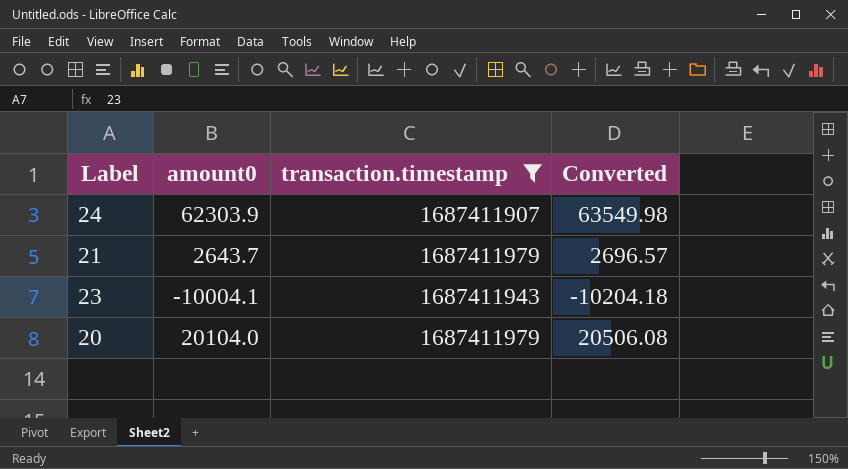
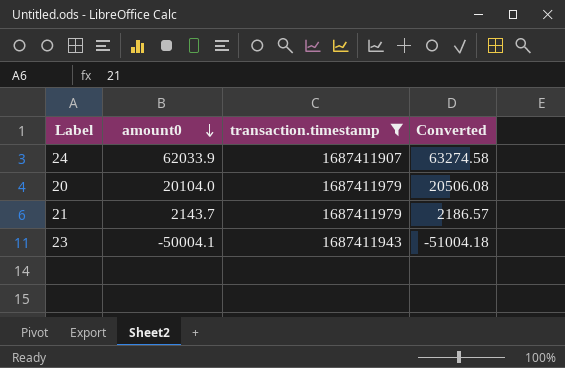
row order: none -> amount0 descending
24 | amount0: 62303.9 -> 62033.9
24 | Converted: 63549.98 -> 63274.58
21 | amount0: 2643.7 -> 2143.7
21 | Converted: 2696.57 -> 2186.57
23 | amount0: -10004.1 -> -50004.1
23 | Converted: -10204.18 -> -51004.18

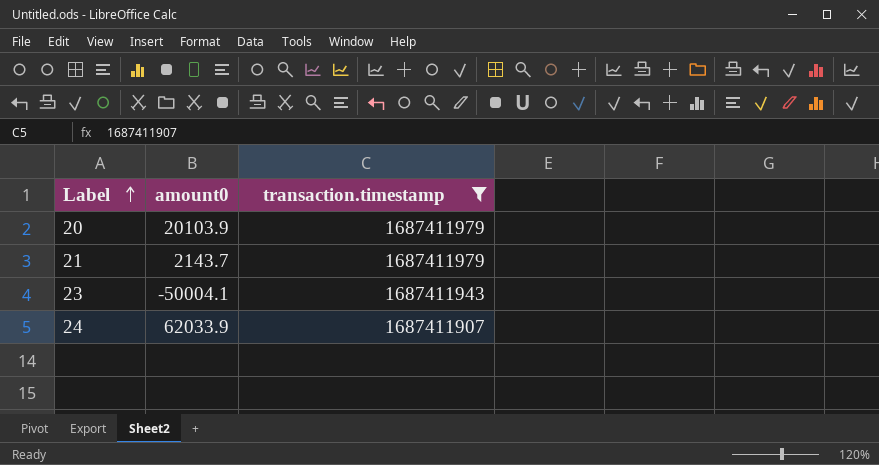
row order: amount0 descending -> Label ascending
column Converted | formula: [amount0] * 1.02 -> none
20 | amount0: 20104.0 -> 20103.9

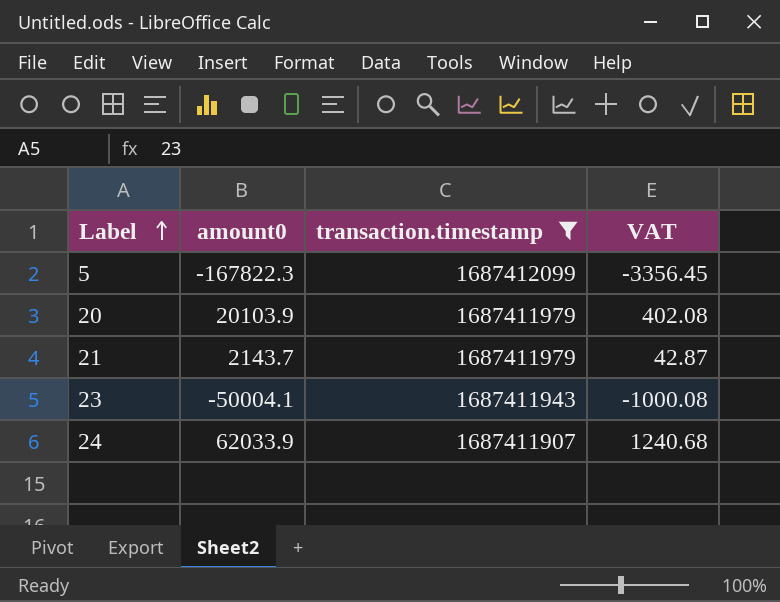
column VAT | formula: none -> [amount0] * 0.02
row 5: none -> -167822.3 | 1687412099 | -3356.45

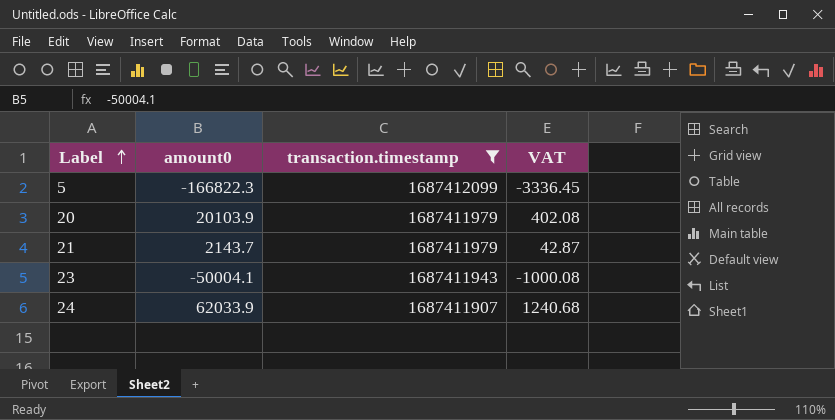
5 | amount0: -167822.3 -> -166822.3
5 | VAT: -3356.45 -> -3336.45

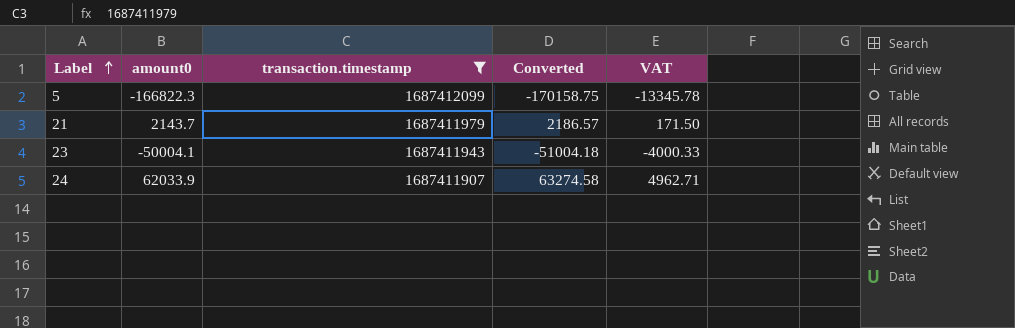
column Converted | formula: none -> [amount0] * 1.02
column VAT | formula: [amount0] * 0.02 -> [amount0] * 0.08
row 20: 20103.9 | 1687411979 | 402.08 -> none

